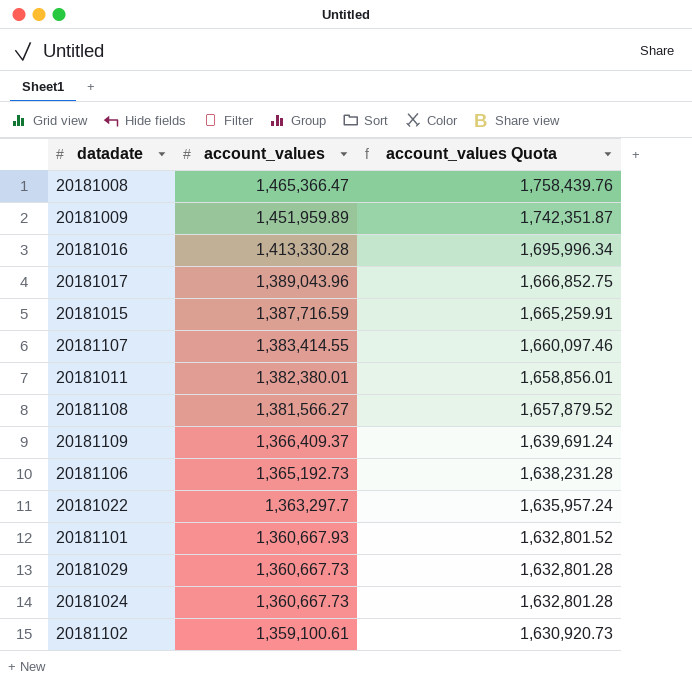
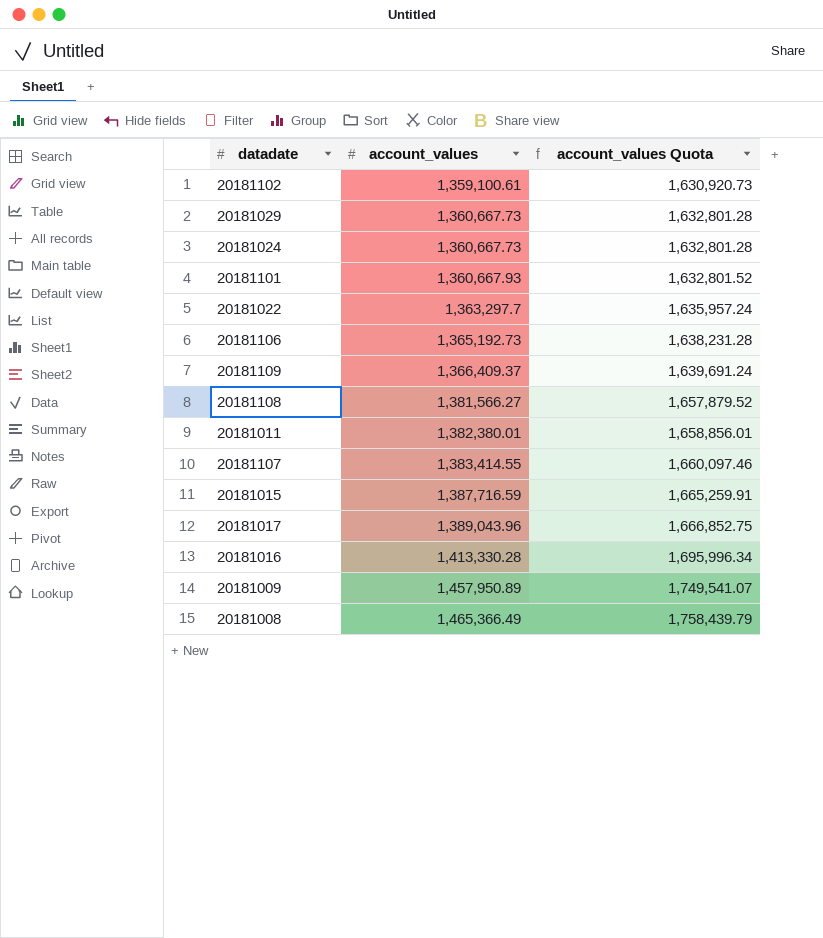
row order: account_values descending -> account_values ascending
20181009 | account_values: 1,451,959.89 -> 1,457,950.89
20181009 | account_values Quota: 1,742,351.87 -> 1,749,541.07
20181008 | account_values: 1,465,366.47 -> 1,465,366.49
20181008 | account_values Quota: 1,758,439.76 -> 1,758,439.79

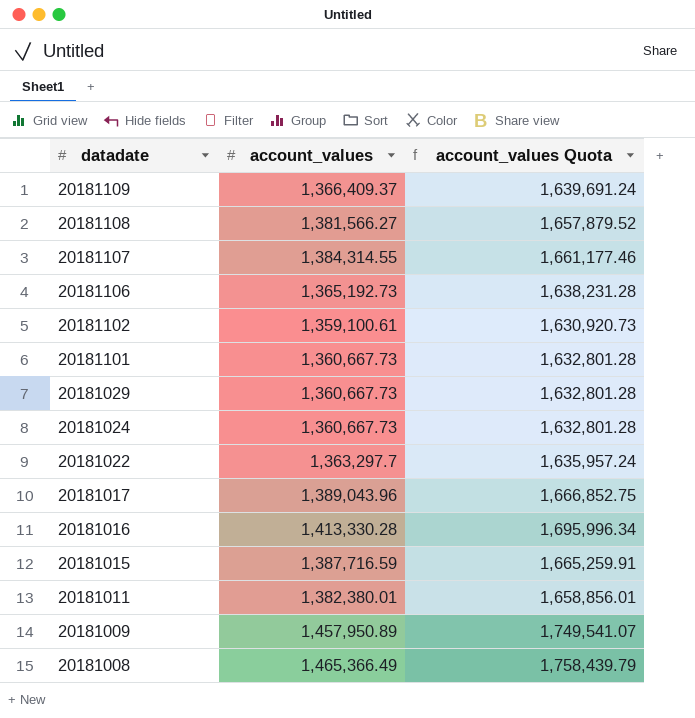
row order: account_values ascending -> datadate descending
20181107 | account_values: 1,383,414.55 -> 1,384,314.55
20181107 | account_values Quota: 1,660,097.46 -> 1,661,177.46
20181101 | account_values: 1,360,667.93 -> 1,360,667.73
20181101 | account_values Quota: 1,632,801.52 -> 1,632,801.28

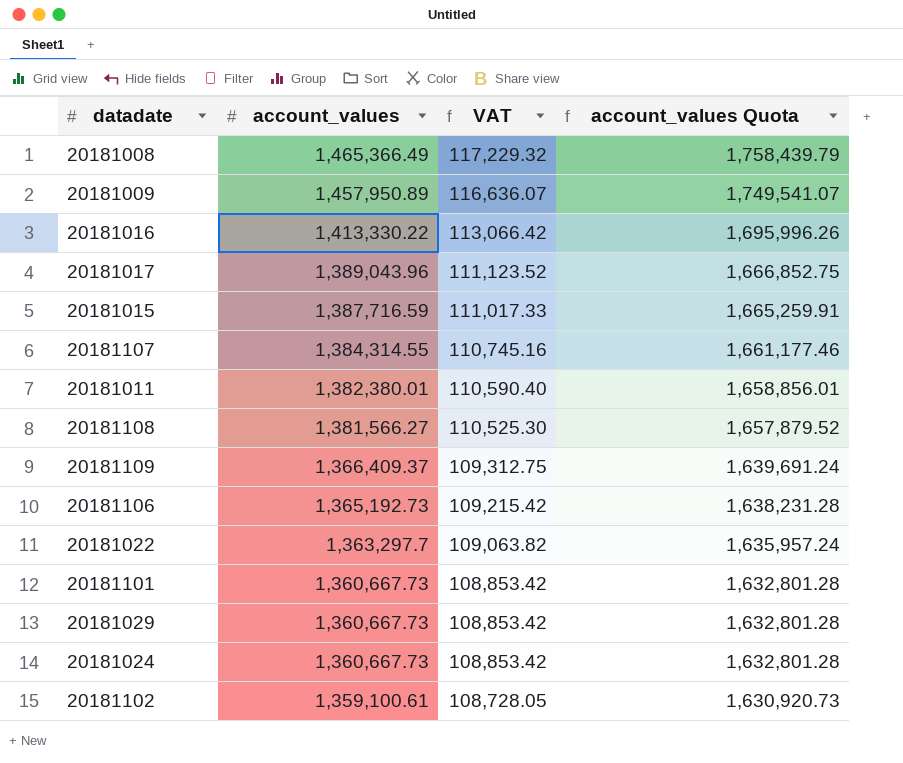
row order: datadate descending -> account_values descending
column VAT | formula: none -> [account_values] * 0.08
20181016 | account_values: 1,413,330.28 -> 1,413,330.22
20181016 | account_values Quota: 1,695,996.34 -> 1,695,996.26

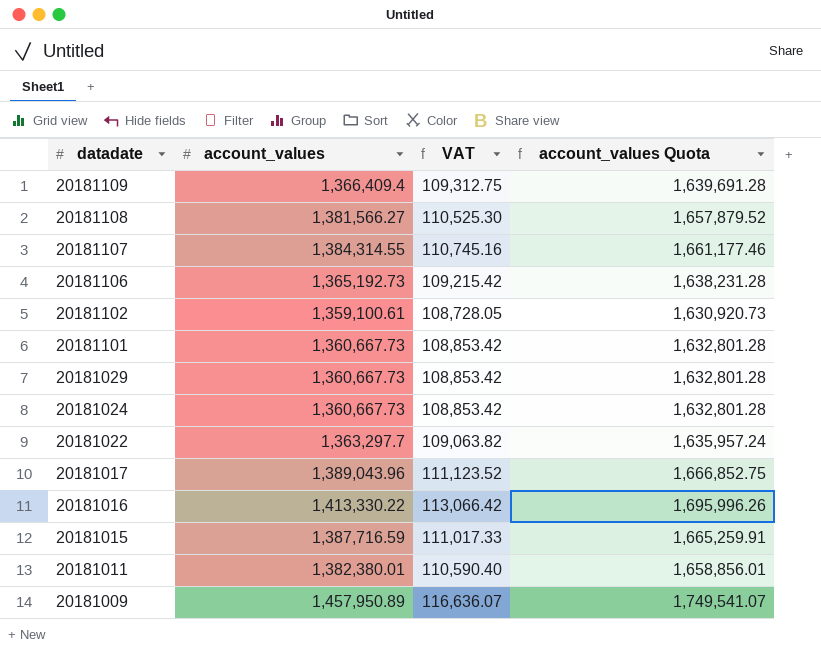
row order: account_values descending -> datadate descending
row 20181008: 1,465,366.49 | 117,229.32 | 1,758,439.79 -> none
20181109 | account_values: 1,366,409.37 -> 1,366,409.4
20181109 | account_values Quota: 1,639,691.24 -> 1,639,691.28

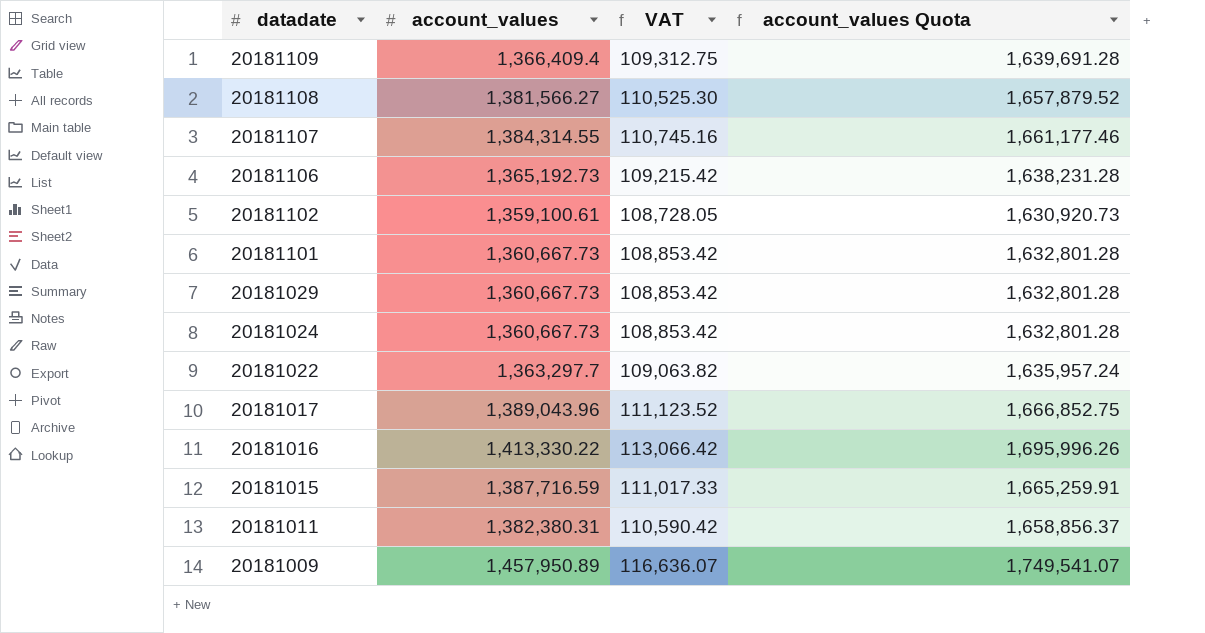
20181011 | account_values: 1,382,380.01 -> 1,382,380.31
20181011 | VAT: 110,590.40 -> 110,590.42
20181011 | account_values Quota: 1,658,856.01 -> 1,658,856.37

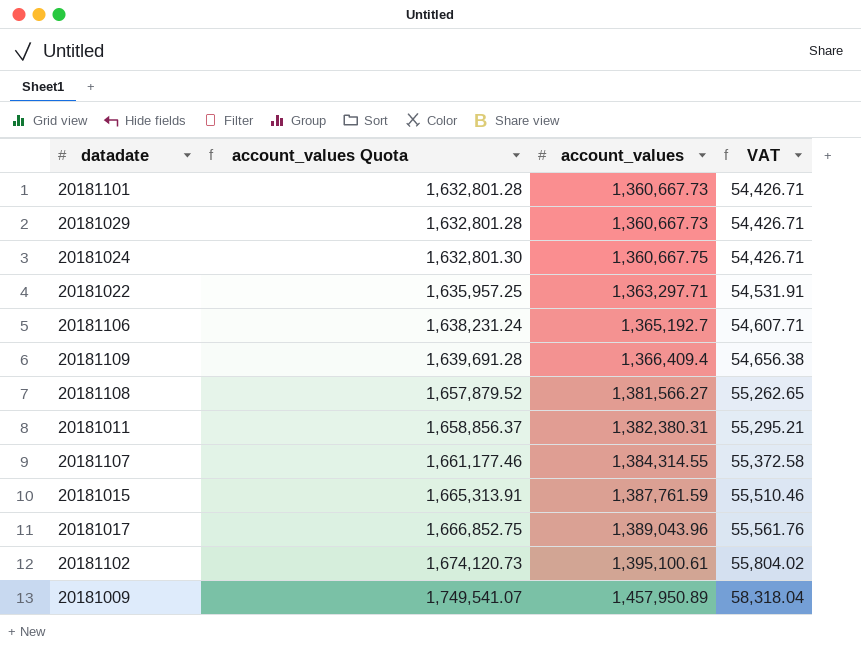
row order: datadate descending -> account_values Quota ascending
column account_values Quota | position: 4 -> 2
column VAT | formula: [account_values] * 0.08 -> [account_values] * 0.04
row 20181016: 1,413,330.22 | 113,066.42 | 1,695,996.26 -> none
20181024 | account_values Quota: 1,632,801.28 -> 1,632,801.30
20181024 | account_values: 1,360,667.73 -> 1,360,667.75
20181022 | account_values Quota: 1,635,957.24 -> 1,635,957.25
20181022 | account_values: 1,363,297.7 -> 1,363,297.71
20181106 | account_values Quota: 1,638,231.28 -> 1,638,231.24
20181106 | account_values: 1,365,192.73 -> 1,365,192.7
20181015 | account_values Quota: 1,665,259.91 -> 1,665,313.91
20181015 | account_values: 1,387,716.59 -> 1,387,761.59
20181102 | account_values Quota: 1,630,920.73 -> 1,674,120.73
20181102 | account_values: 1,359,100.61 -> 1,395,100.61

